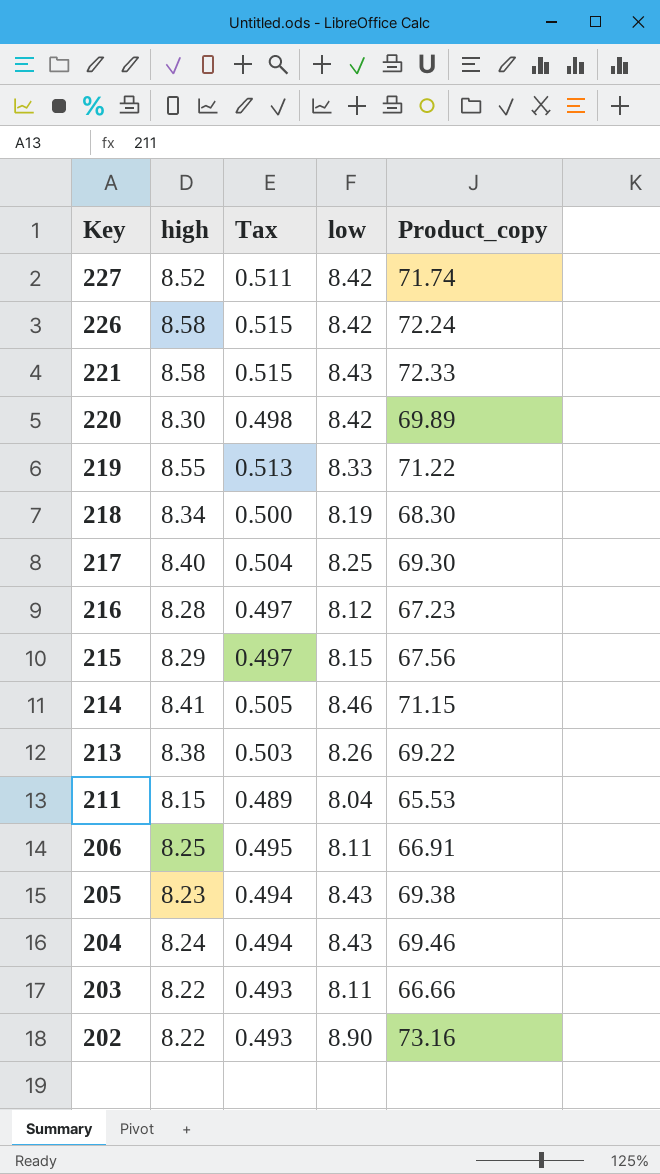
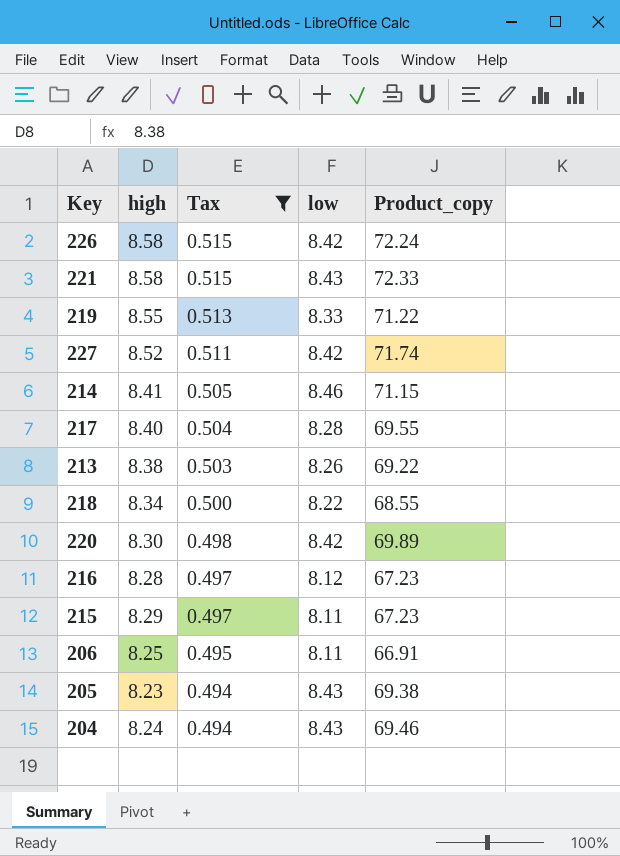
filter: none -> Tax >= 0.494
row order: Key descending -> Tax descending
217 | low: 8.25 -> 8.28
217 | Product_copy: 69.30 -> 69.55
218 | low: 8.19 -> 8.22
218 | Product_copy: 68.30 -> 68.55
215 | low: 8.15 -> 8.11
215 | Product_copy: 67.56 -> 67.23

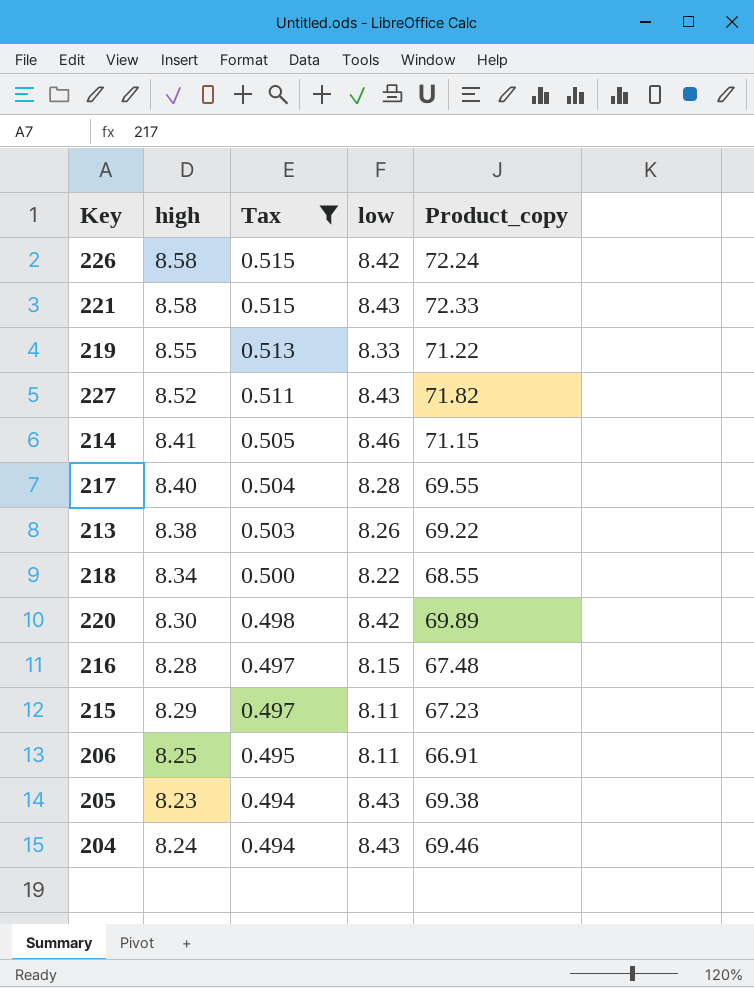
227 | low: 8.42 -> 8.43
227 | Product_copy: 71.74 -> 71.82
216 | low: 8.12 -> 8.15
216 | Product_copy: 67.23 -> 67.48

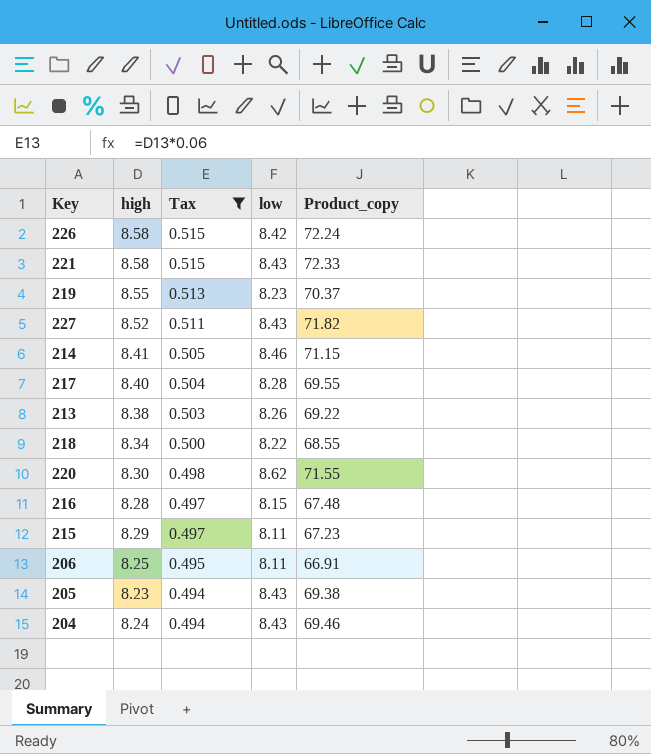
219 | low: 8.33 -> 8.23
219 | Product_copy: 71.22 -> 70.37
220 | low: 8.42 -> 8.62
220 | Product_copy: 69.89 -> 71.55

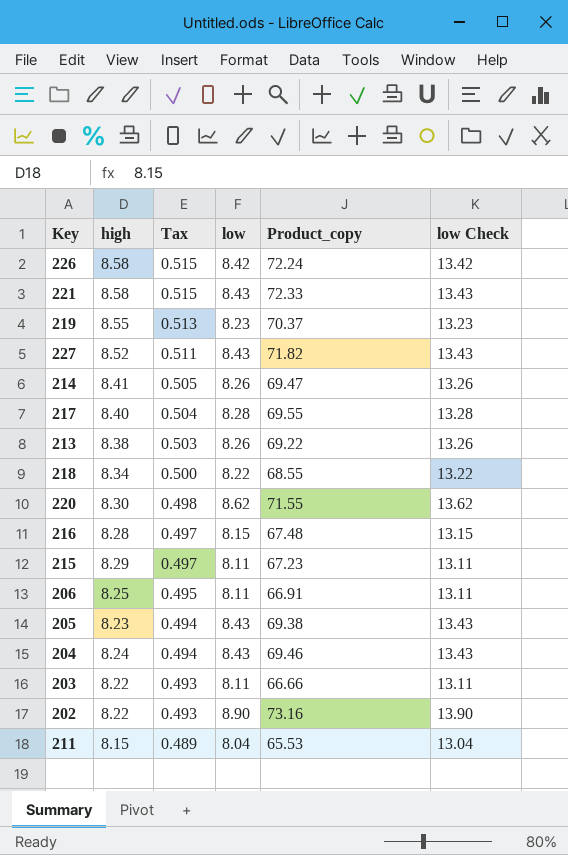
filter: Tax >= 0.494 -> none
column low Check | formula: none -> [low] + 5
214 | low: 8.46 -> 8.26
214 | Product_copy: 71.15 -> 69.47

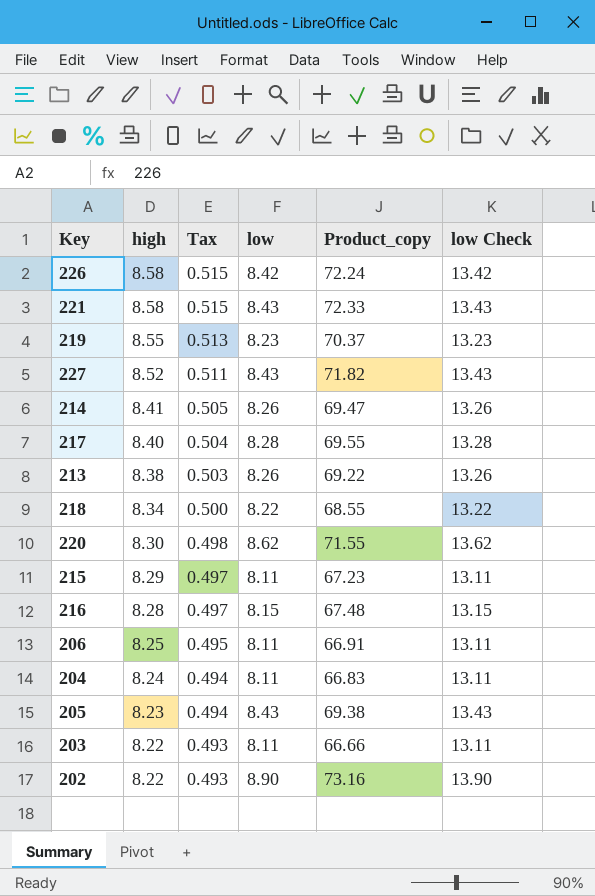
row order: Tax descending -> high descending
row 211: 8.15 | 0.489 | 8.04 | 65.53 | 13.04 -> none
204 | low: 8.43 -> 8.11
204 | Product_copy: 69.46 -> 66.83
204 | low Check: 13.43 -> 13.11

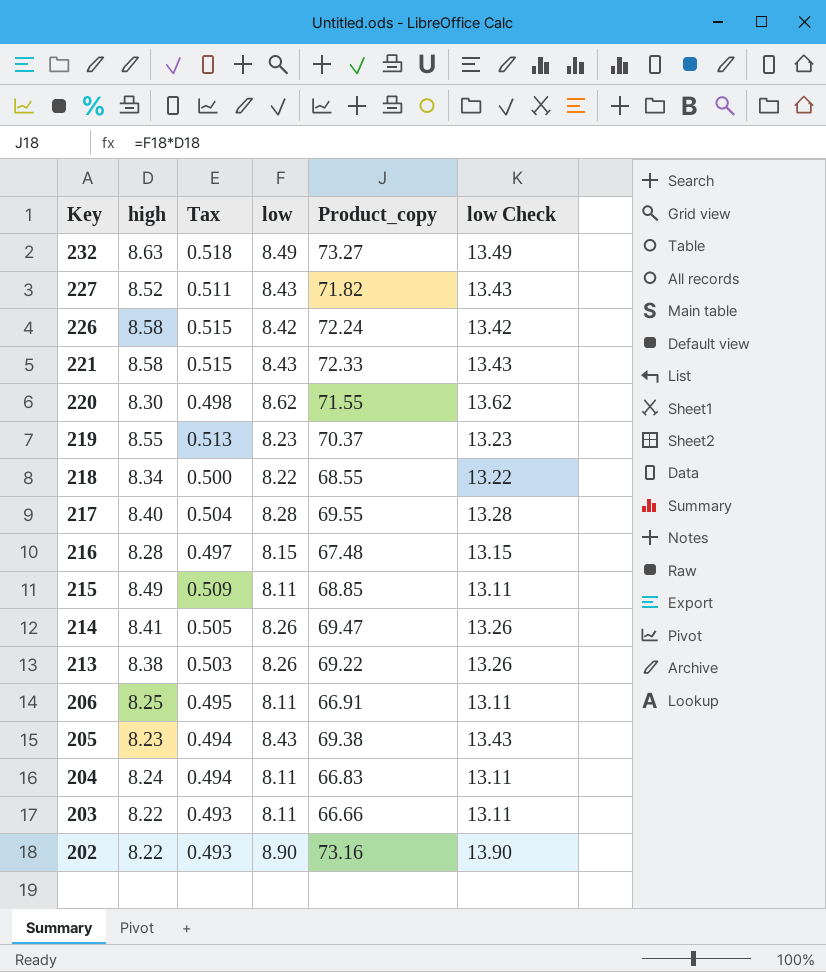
row order: high descending -> Key descending
row 232: none -> 8.63 | 0.518 | 8.49 | 73.27 | 13.49
215 | high: 8.29 -> 8.49
215 | Tax: 0.497 -> 0.509
215 | Product_copy: 67.23 -> 68.85

